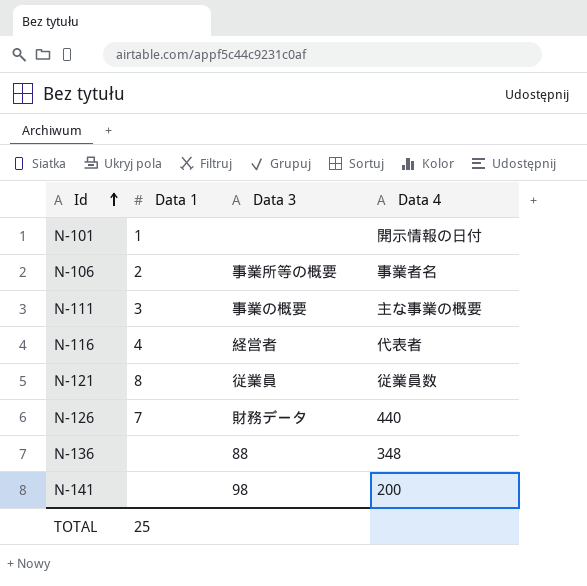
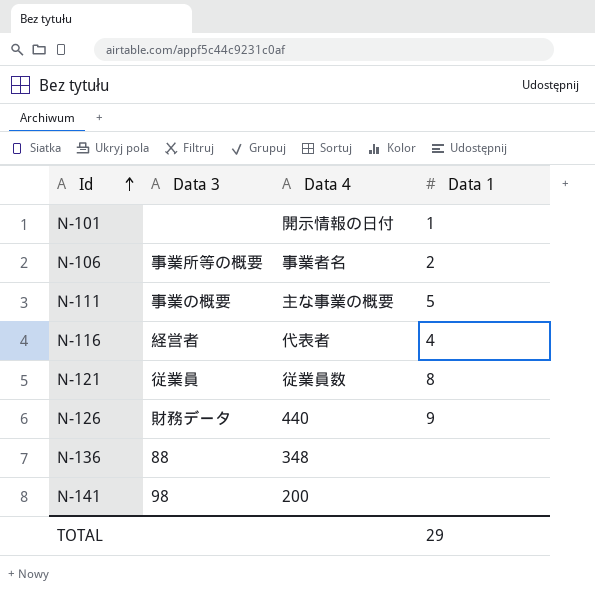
column Data 1 | position: 2 -> 4
N-111 | Data 1: 3 -> 5
N-126 | Data 1: 7 -> 9
TOTAL | Data 1: 25 -> 29

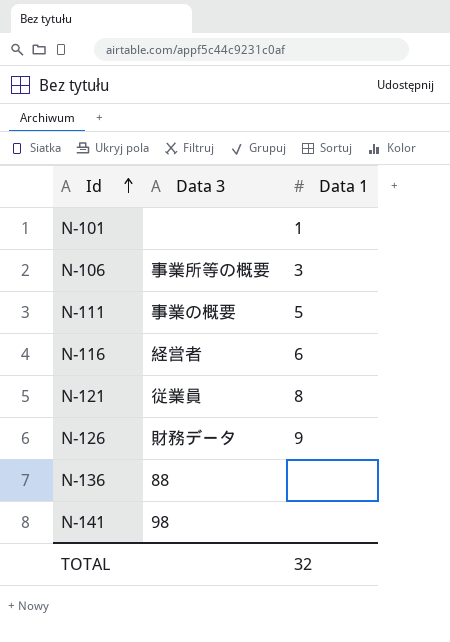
column Data 4 | position: 3 -> none
N-106 | Data 1: 2 -> 3
N-116 | Data 1: 4 -> 6
TOTAL | Data 1: 29 -> 32

